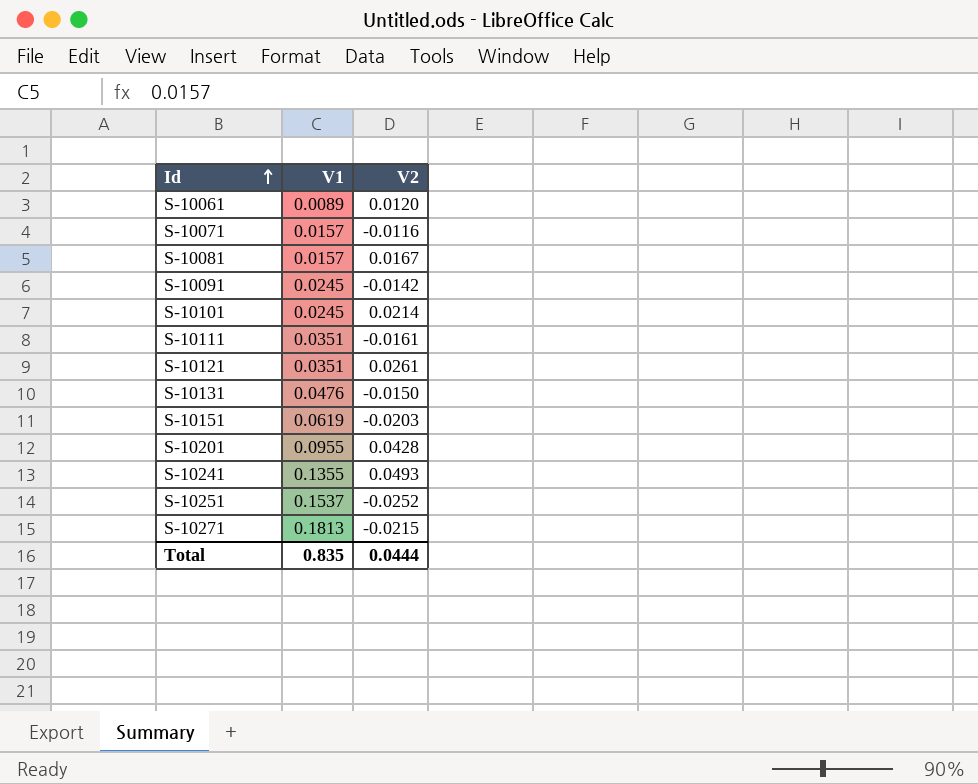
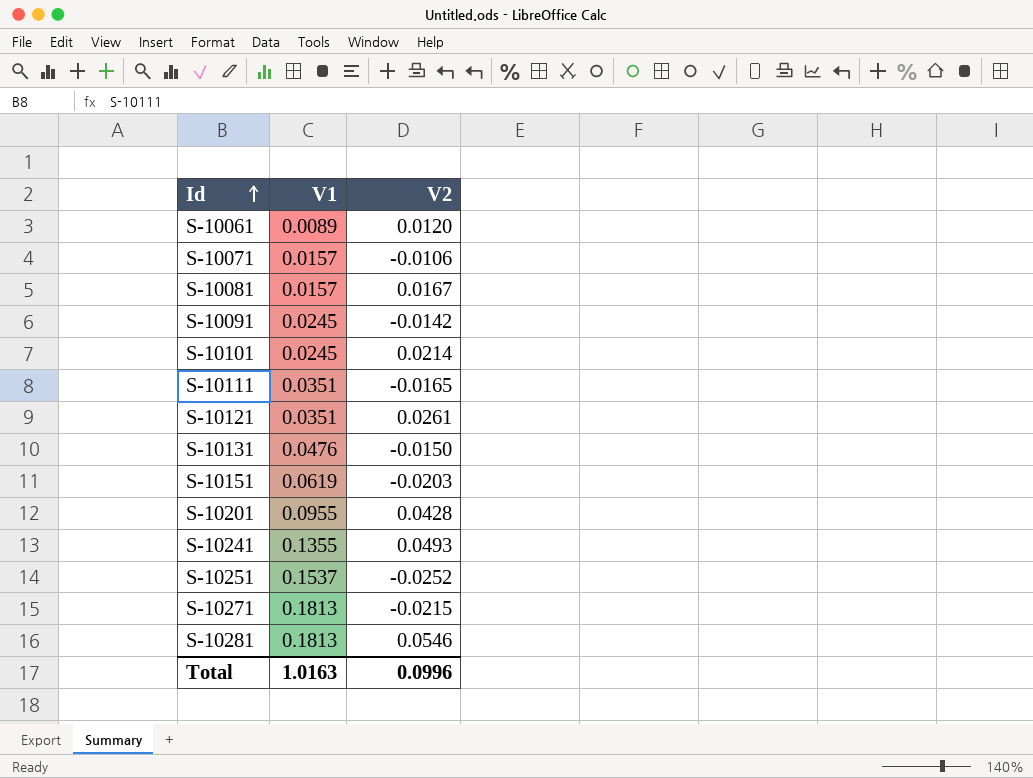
S-10071 | V2: -0.0116 -> -0.0106
S-10111 | V2: -0.0161 -> -0.0165
row S-10281: none -> 0.1813 | 0.0546
Total | V1: 0.835 -> 1.0163
Total | V2: 0.0444 -> 0.0996

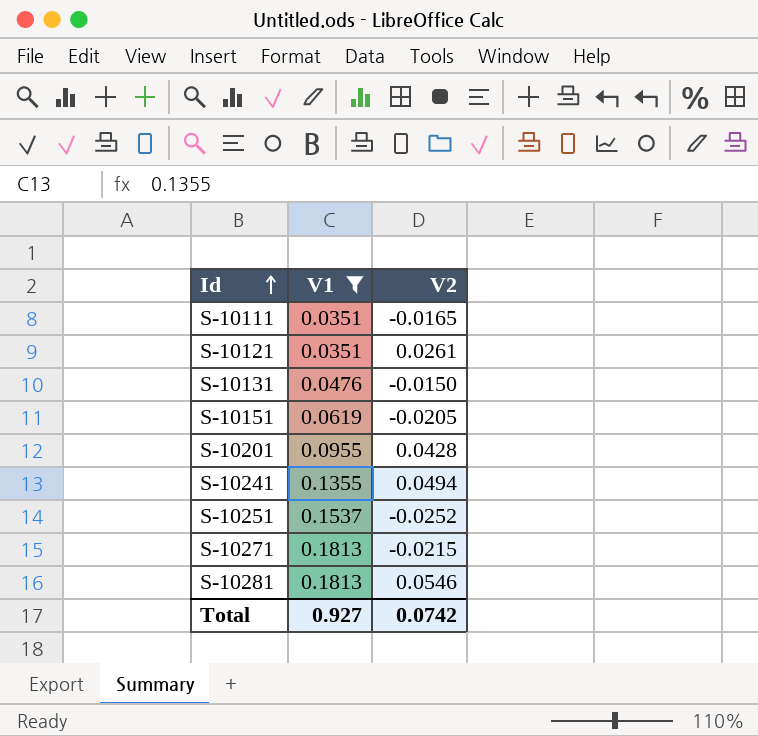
filter: none -> V1 >= 0.0351
S-10151 | V2: -0.0203 -> -0.0205
S-10241 | V2: 0.0493 -> 0.0494
Total | V1: 1.0163 -> 0.927
Total | V2: 0.0996 -> 0.0742

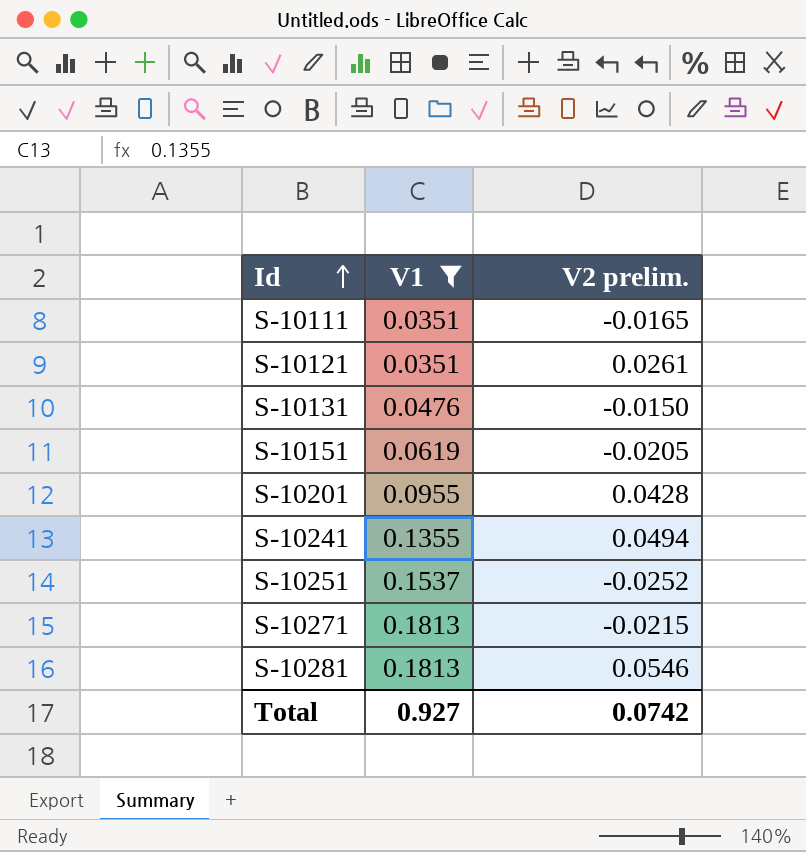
column name: V2 -> V2 prelim.

